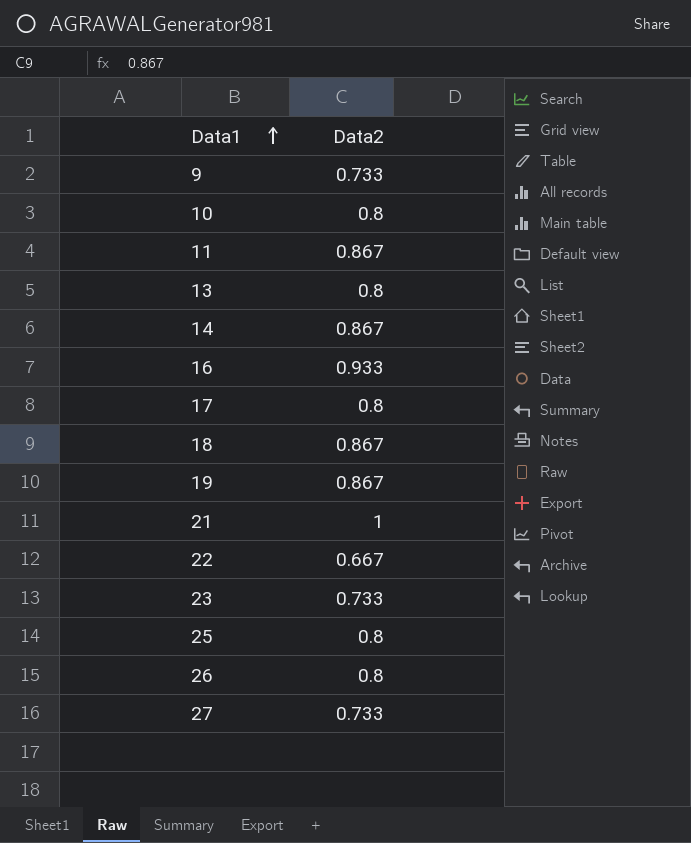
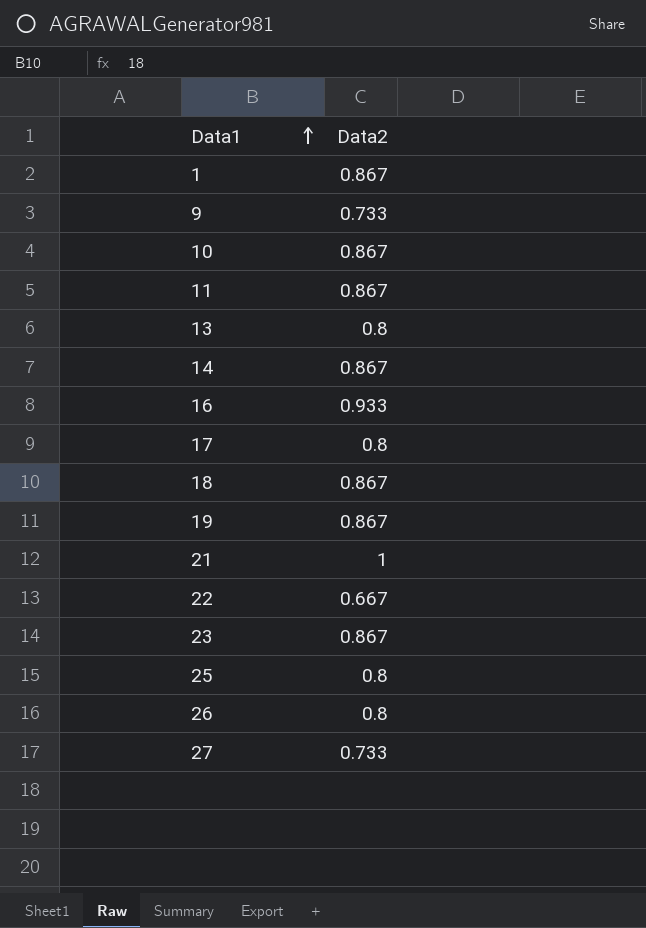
row 1: none -> 0.867
10 | Data2: 0.8 -> 0.867
23 | Data2: 0.733 -> 0.867

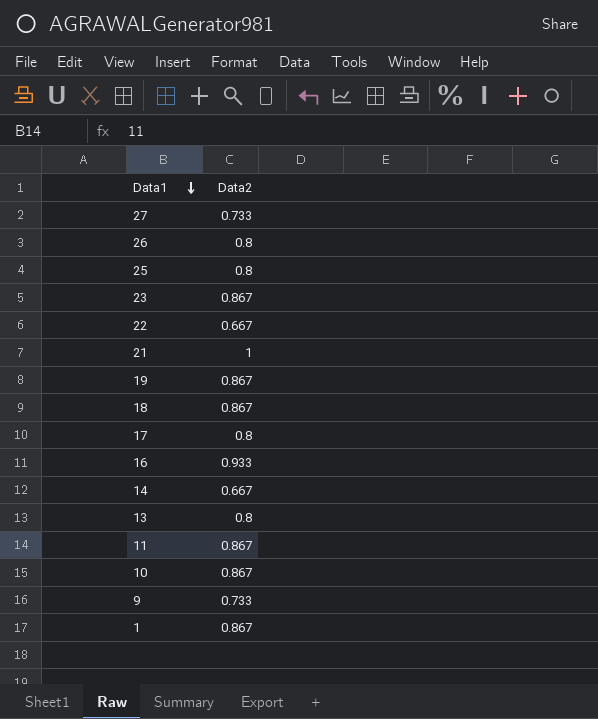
row order: Data1 ascending -> Data1 descending
14 | Data2: 0.867 -> 0.667

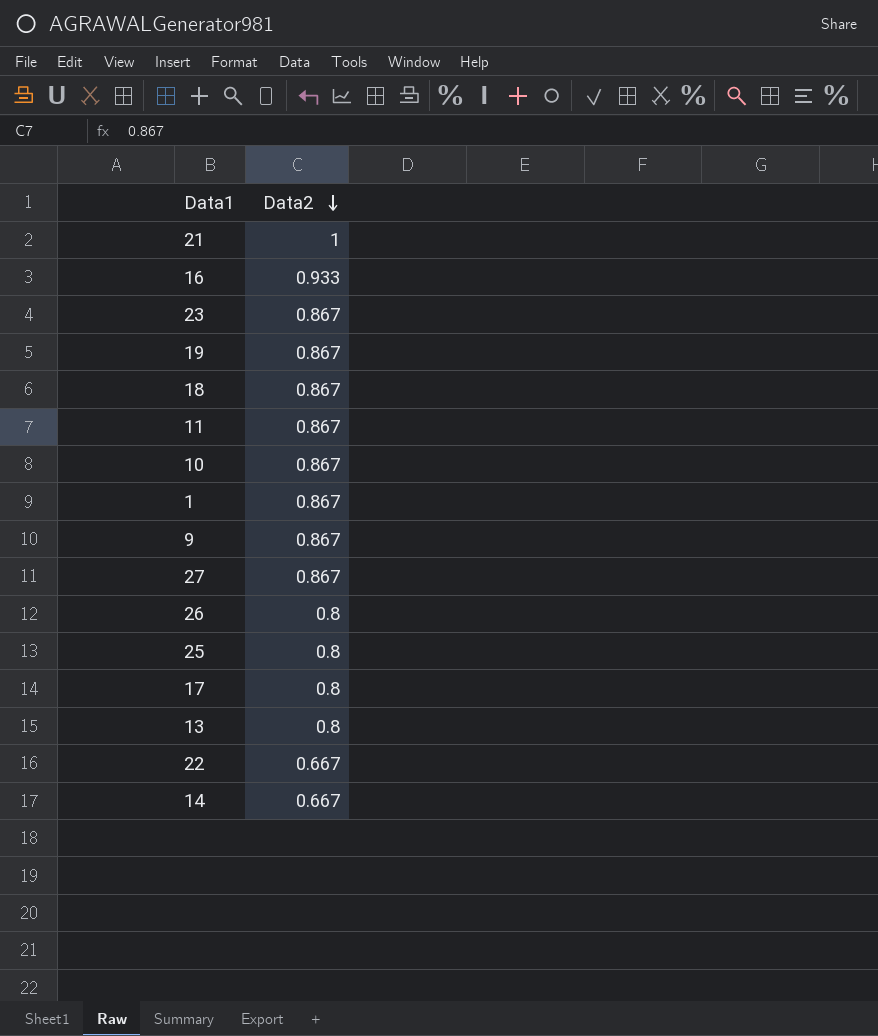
row order: Data1 descending -> Data2 descending
9 | Data2: 0.733 -> 0.867
27 | Data2: 0.733 -> 0.867

